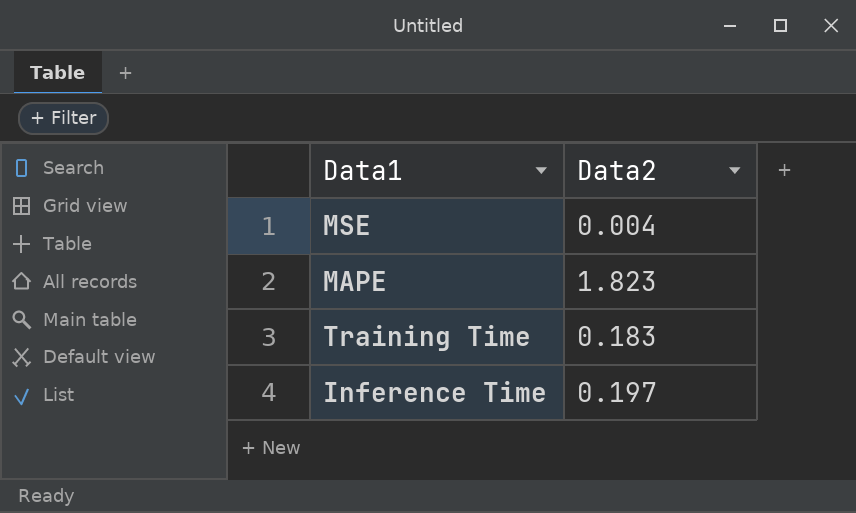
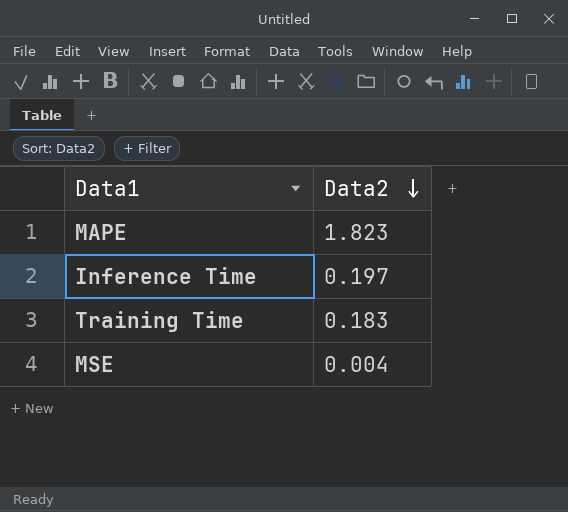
row order: none -> Data2 descending

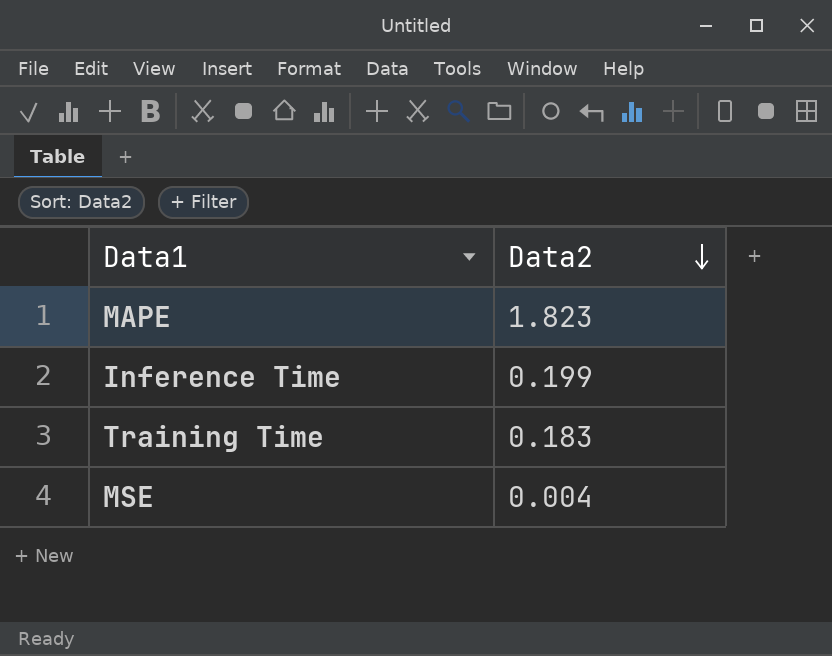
Inference Time | Data2: 0.197 -> 0.199

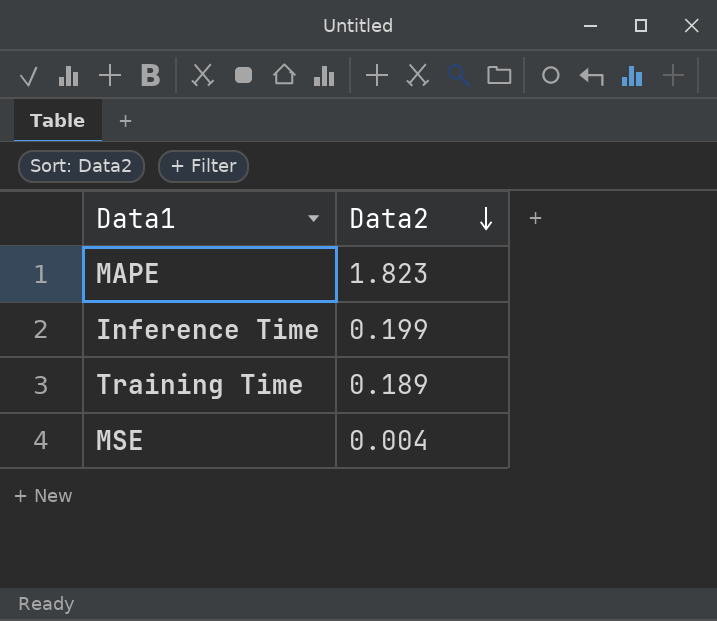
Training Time | Data2: 0.183 -> 0.189

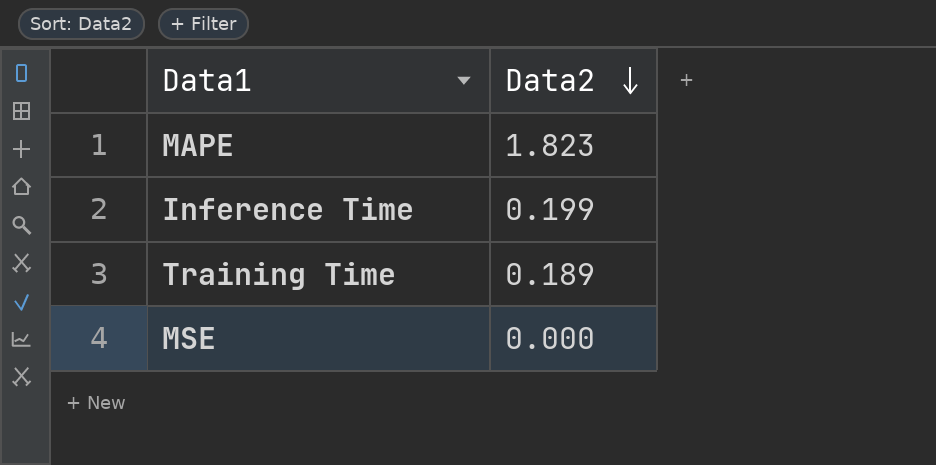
MSE | Data2: 0.004 -> 0.000

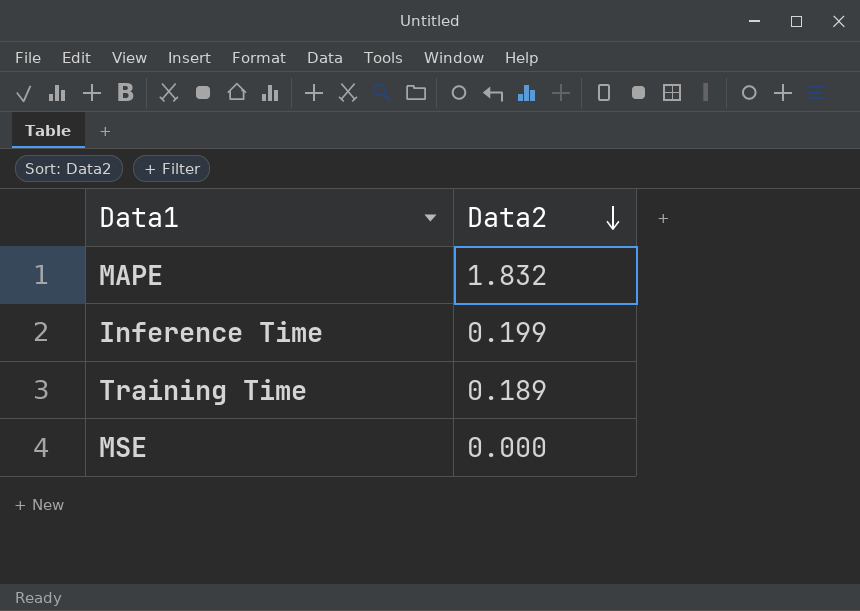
MAPE | Data2: 1.823 -> 1.832

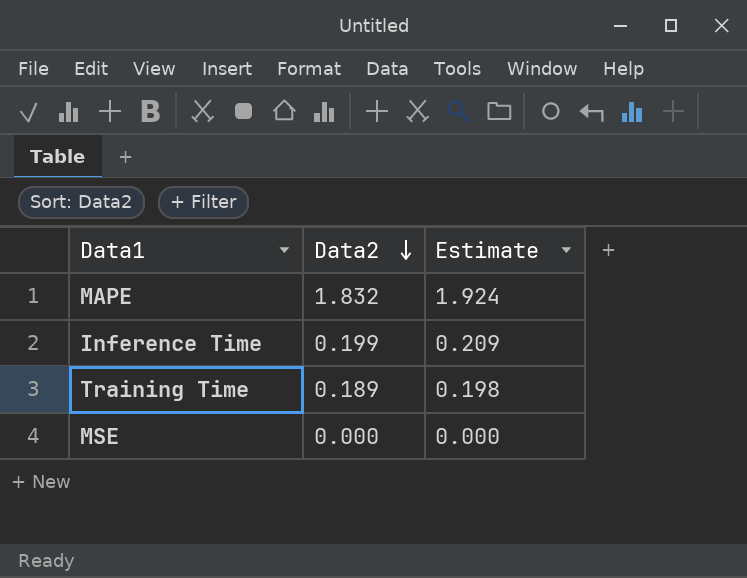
column Estimate | formula: none -> [Data2] * 1.05

